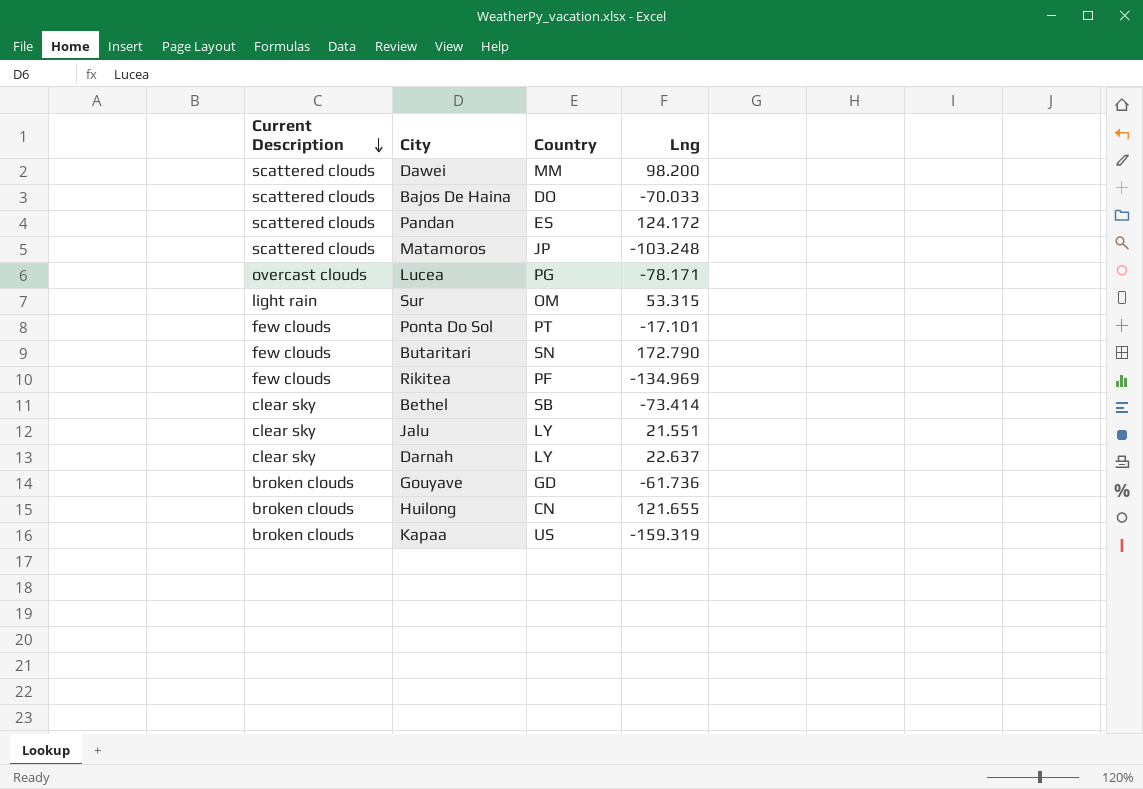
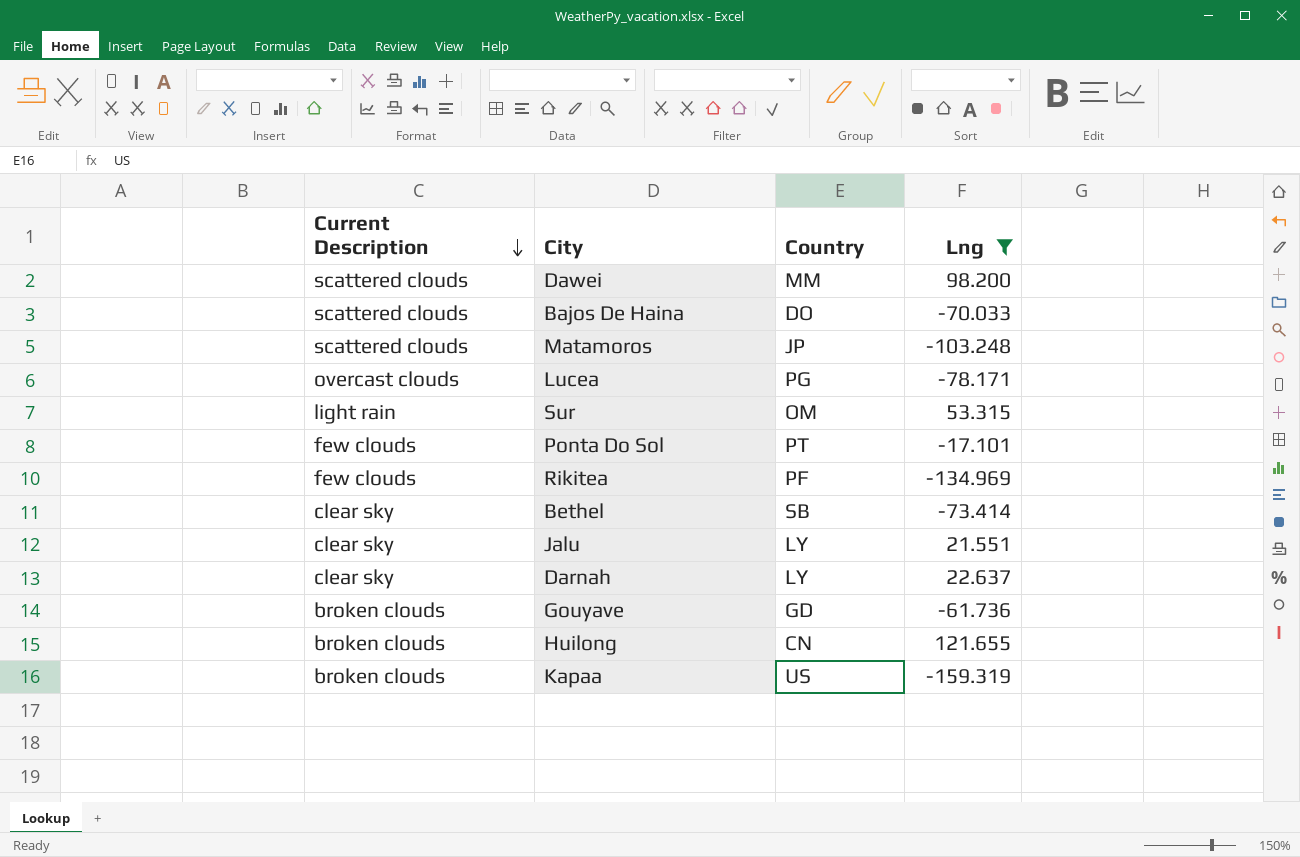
filter: none -> Lng <= 121.655

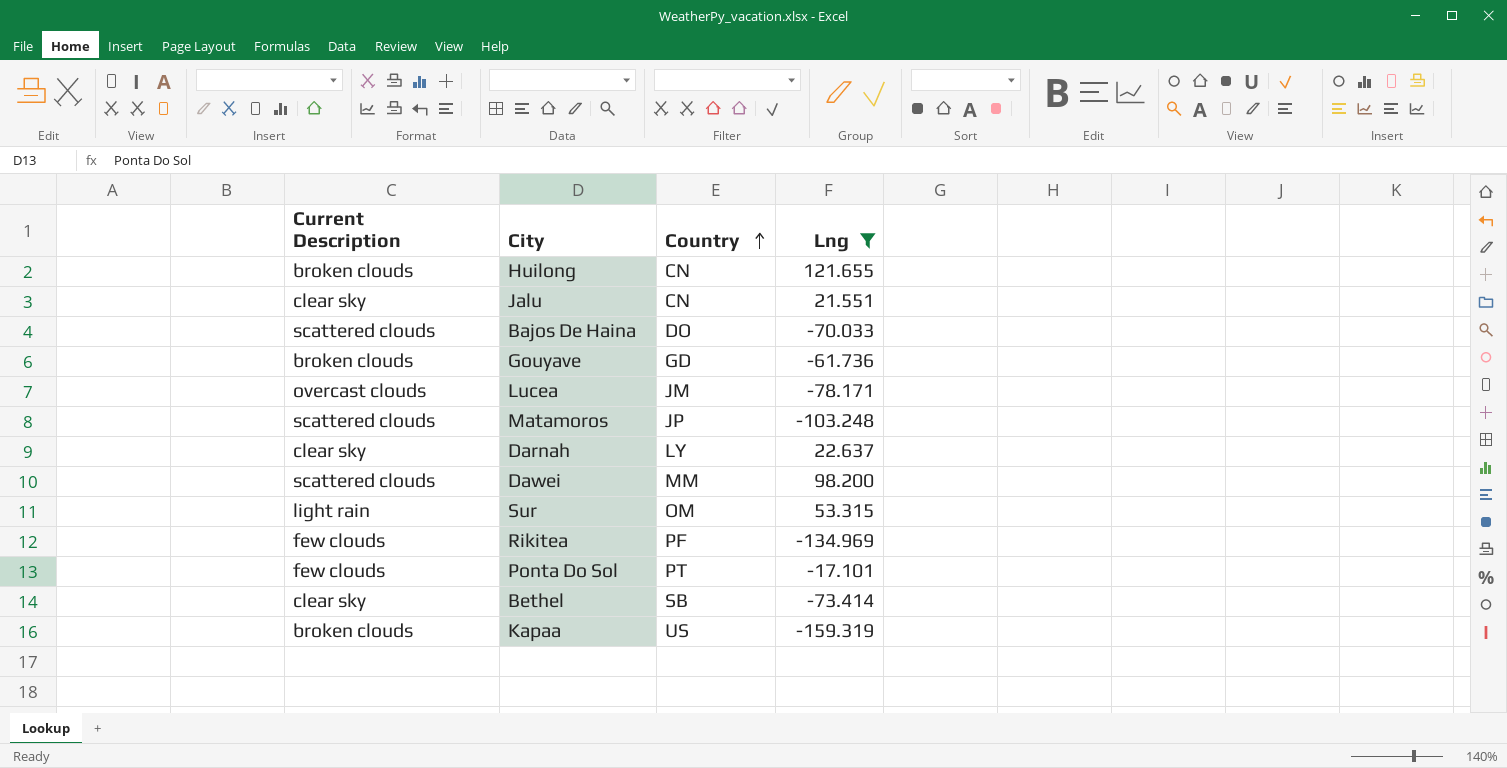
row order: Current Description descending -> Country ascending
Jalu | Country: LY -> CN
Lucea | Country: PG -> JM

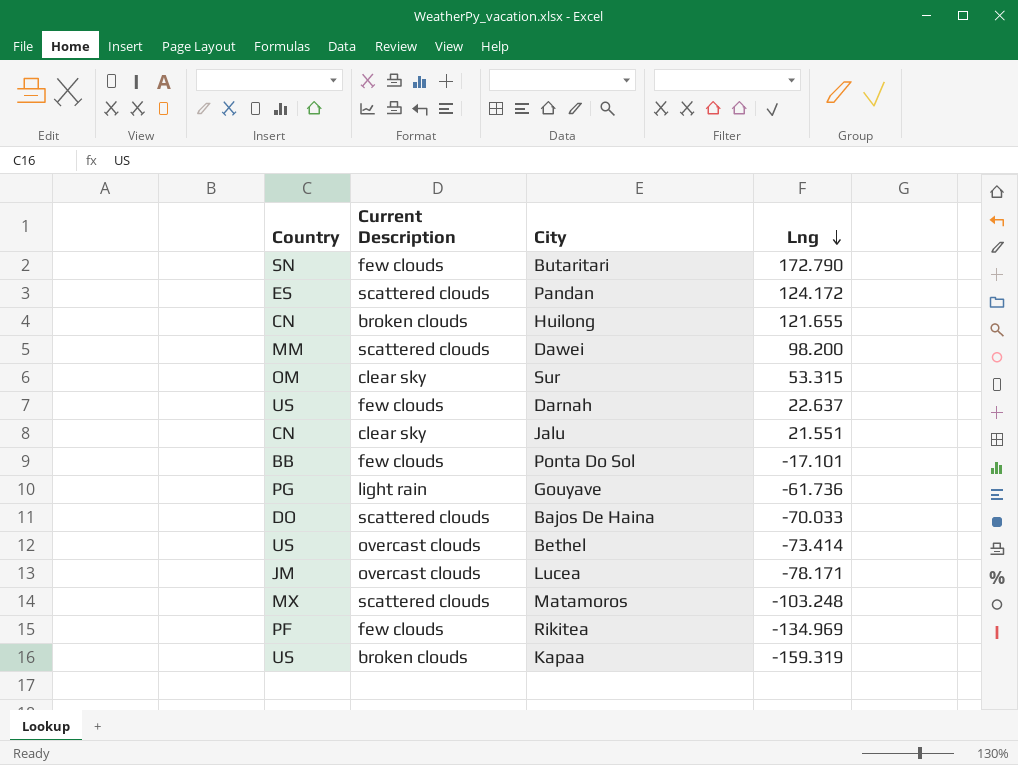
filter: Lng <= 121.655 -> none
row order: Country ascending -> Lng descending
column Country | position: 3 -> 1
Sur | Current Description: light rain -> clear sky
Darnah | Country: LY -> US
Darnah | Current Description: clear sky -> few clouds
Ponta Do Sol | Country: PT -> BB
Gouyave | Country: GD -> PG
Gouyave | Current Description: broken clouds -> light rain
Bethel | Country: SB -> US
Bethel | Current Description: clear sky -> overcast clouds
Matamoros | Country: JP -> MX

